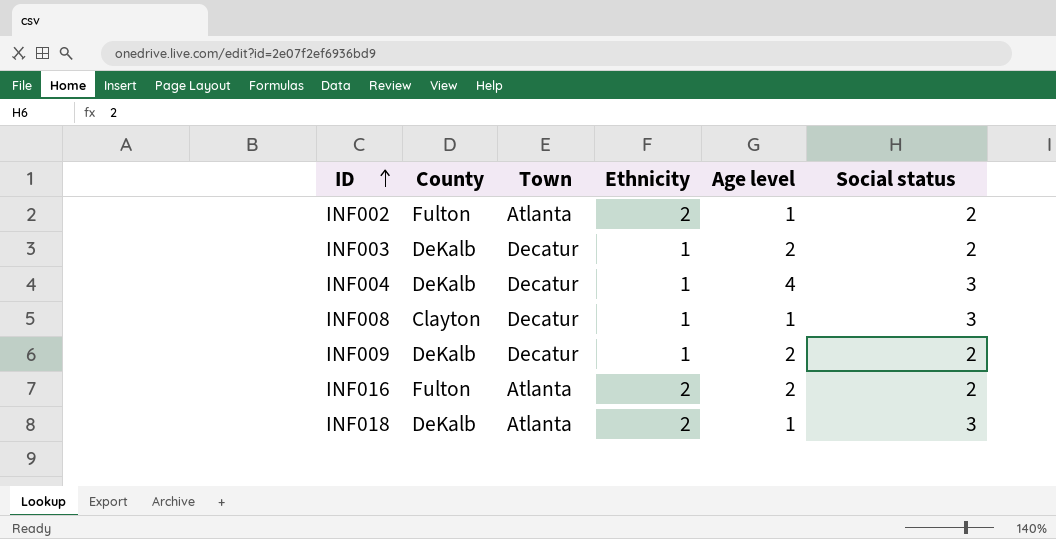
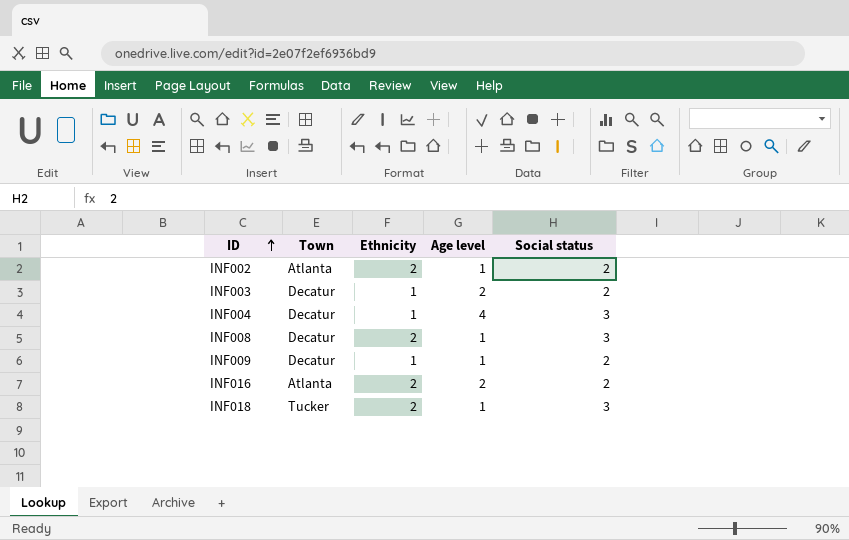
column County | position: 2 -> none
INF008 | Ethnicity: 1 -> 2
INF009 | Age level: 2 -> 1
INF018 | Town: Atlanta -> Tucker

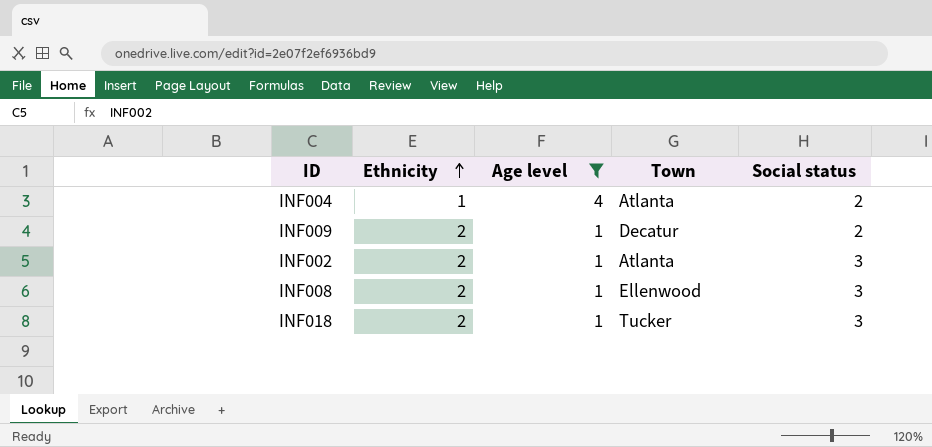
filter: none -> Age level != 2
row order: ID ascending -> Ethnicity ascending
column Town | position: 2 -> 4
INF004 | Town: Decatur -> Atlanta
INF004 | Social status: 3 -> 2
INF009 | Ethnicity: 1 -> 2
INF002 | Social status: 2 -> 3
INF008 | Town: Decatur -> Ellenwood

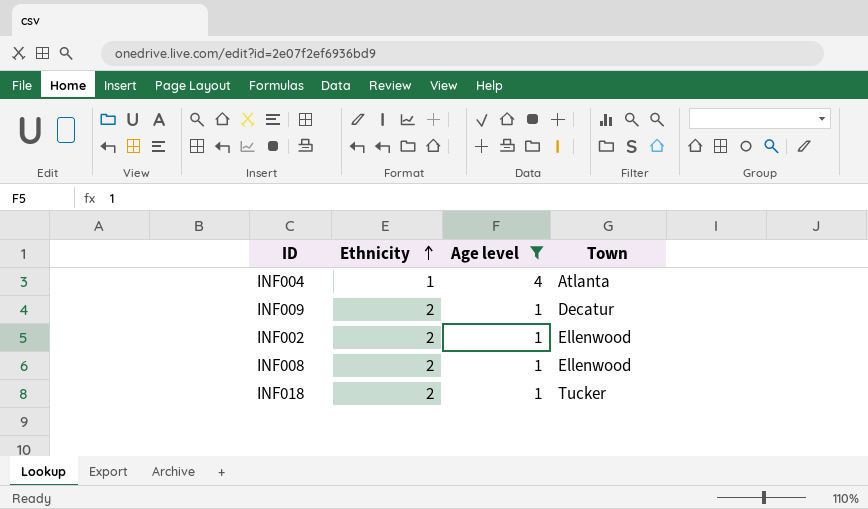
column Social status | position: 5 -> none
INF002 | Town: Atlanta -> Ellenwood

